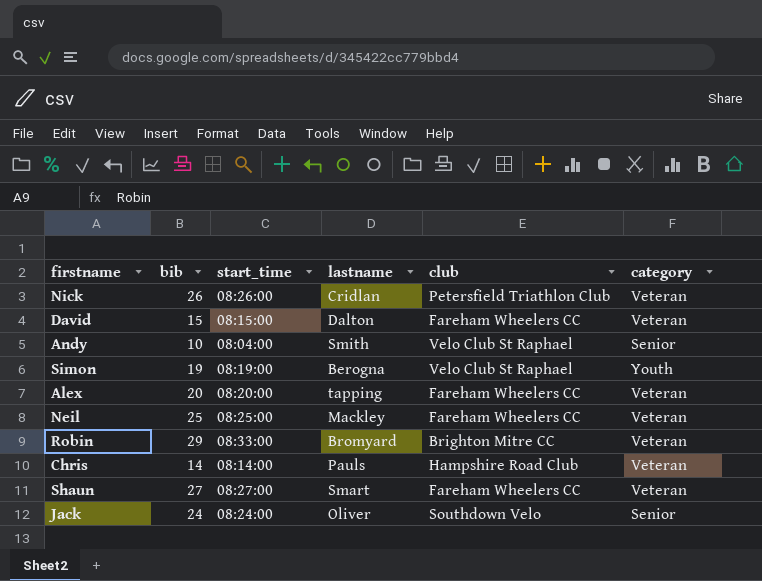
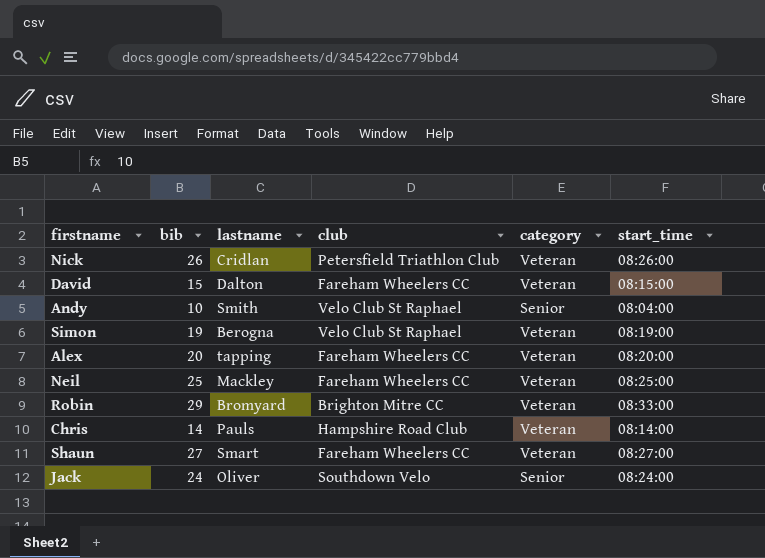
column start_time | position: 3 -> 6
Simon | category: Youth -> Veteran

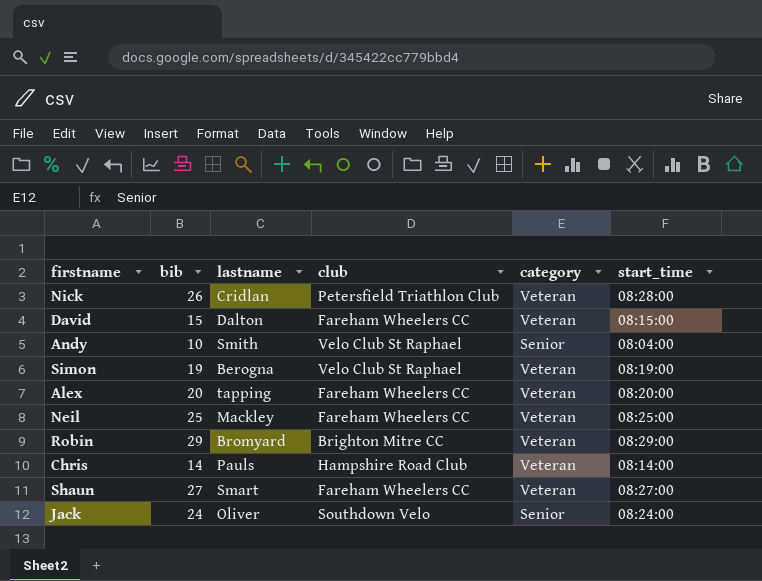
Nick | start_time: 08:26:00 -> 08:28:00
Robin | start_time: 08:33:00 -> 08:29:00

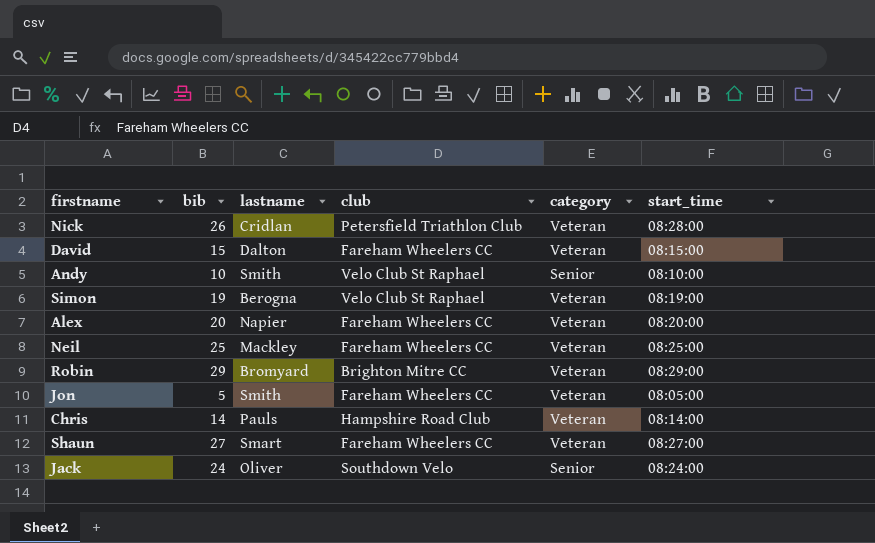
Andy | start_time: 08:04:00 -> 08:10:00
Alex | lastname: tapping -> Napier
row Jon: none -> 5 | Smith | Fareham Wheelers CC | Veteran | 08:05:00

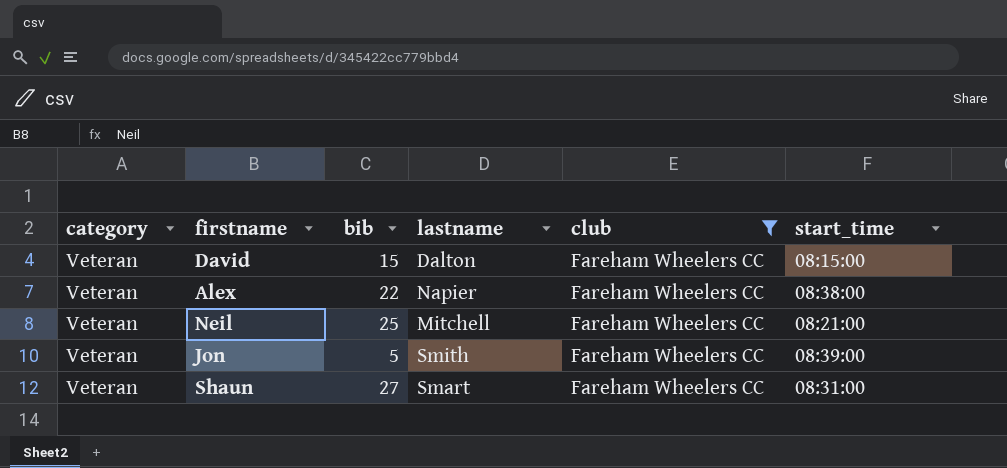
filter: none -> club = Fareham Wheelers CC
column category | position: 5 -> 1
Alex | bib: 20 -> 22
Alex | start_time: 08:20:00 -> 08:38:00
Neil | lastname: Mackley -> Mitchell
Neil | start_time: 08:25:00 -> 08:21:00
Jon | start_time: 08:05:00 -> 08:39:00
Shaun | start_time: 08:27:00 -> 08:31:00

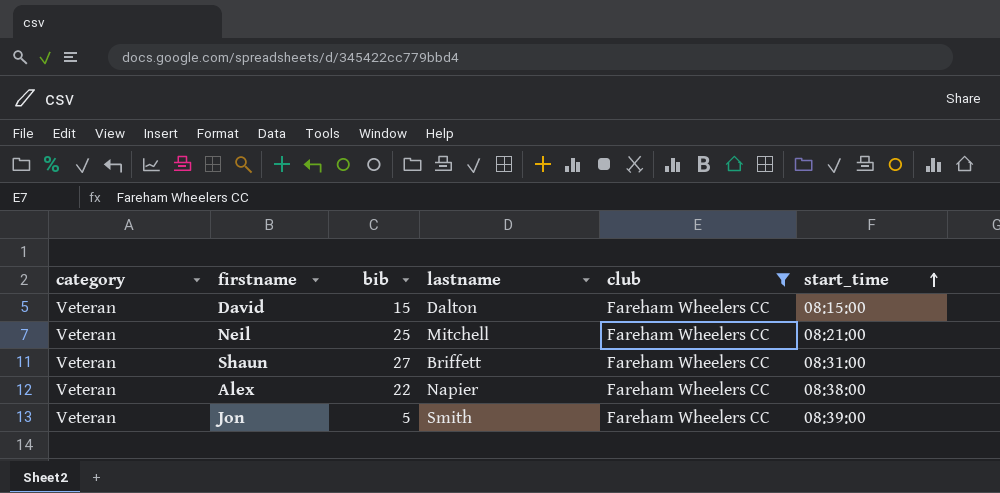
row order: none -> start_time ascending
Shaun | lastname: Smart -> Briffett

